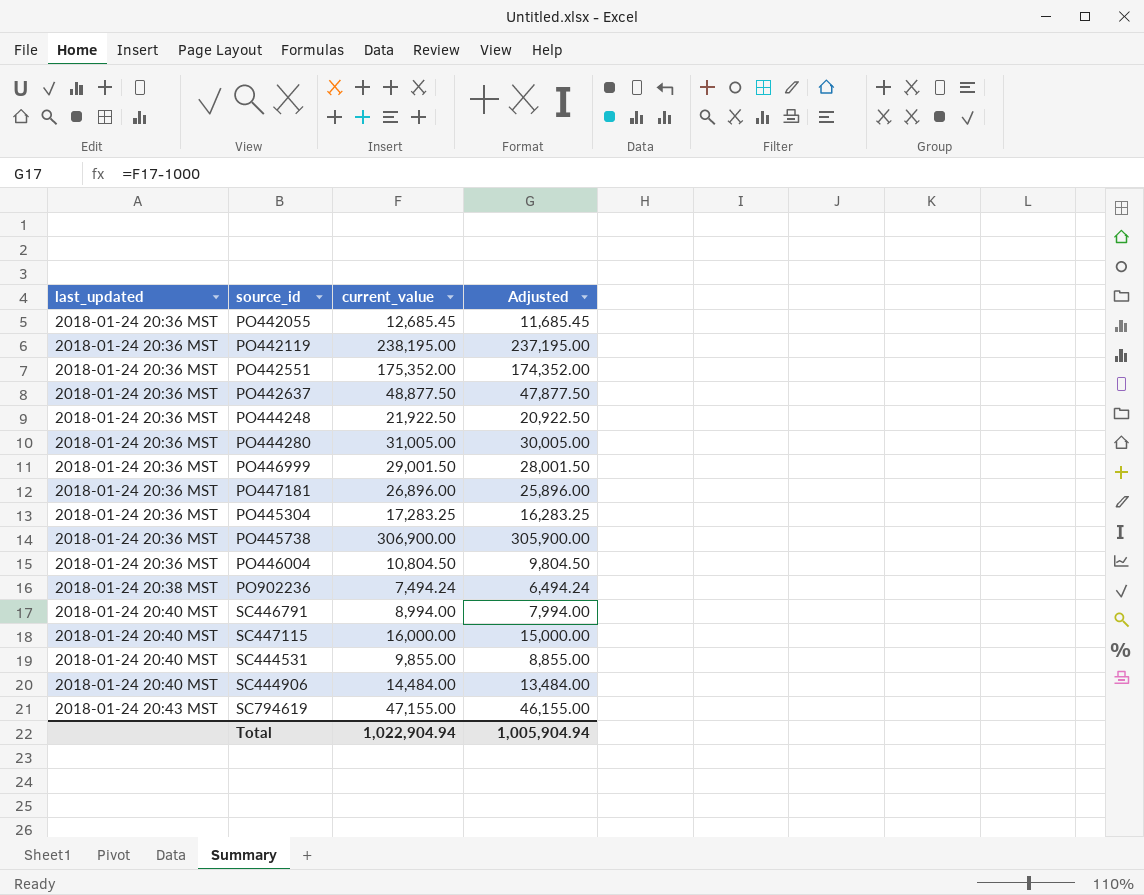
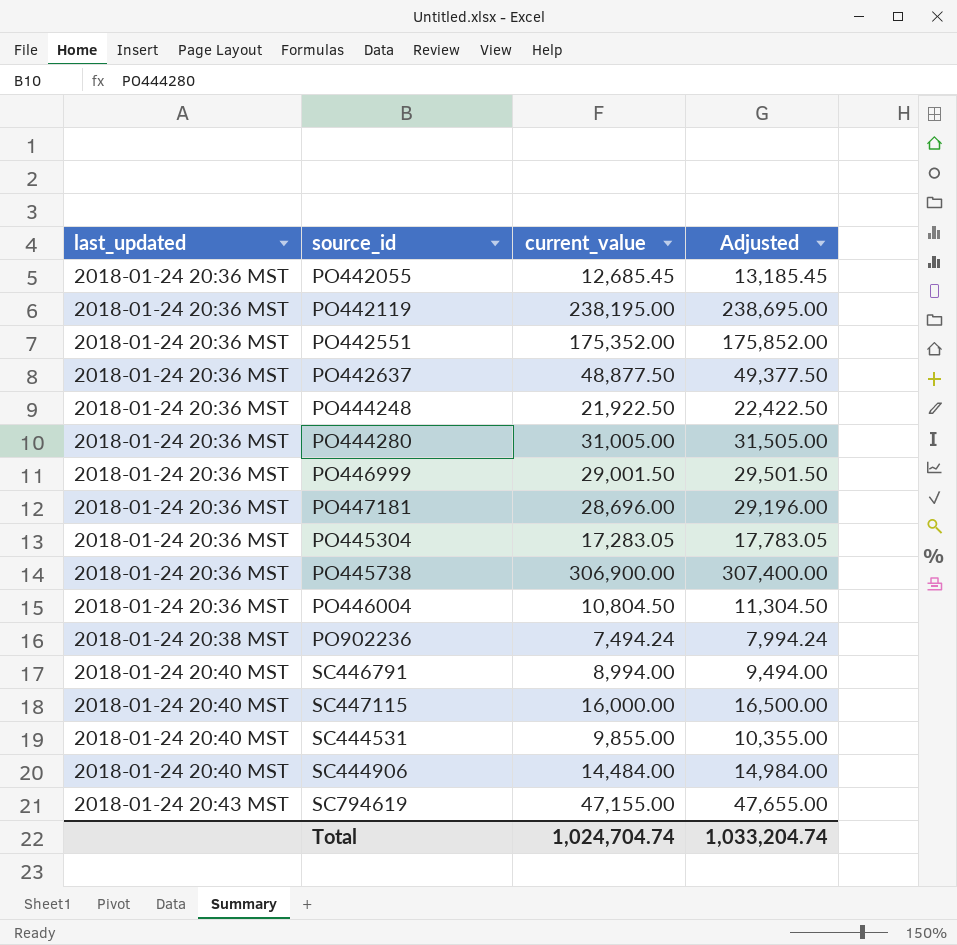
column Adjusted | formula: [current_value] - 1000 -> [current_value] + 500
PO447181 | current_value: 26,896.00 -> 28,696.00
PO445304 | current_value: 17,283.25 -> 17,283.05
Total | current_value: 1,022,904.94 -> 1,024,704.74
Total | Adjusted: 1,005,904.94 -> 1,033,204.74

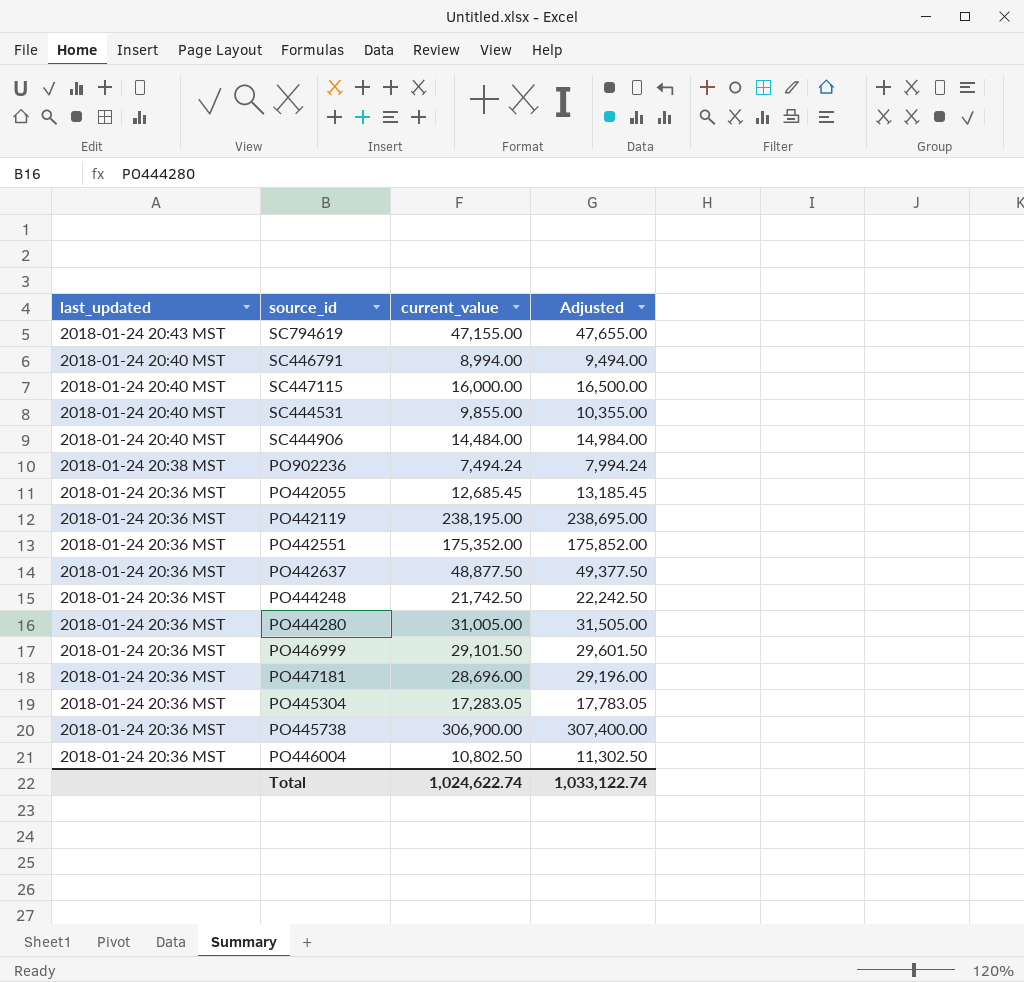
row order: last_updated ascending -> last_updated descending
PO444248 | current_value: 21,922.50 -> 21,742.50
PO444248 | Adjusted: 22,422.50 -> 22,242.50
PO446999 | current_value: 29,001.50 -> 29,101.50
PO446999 | Adjusted: 29,501.50 -> 29,601.50
PO446004 | current_value: 10,804.50 -> 10,802.50
PO446004 | Adjusted: 11,304.50 -> 11,302.50
Total | current_value: 1,024,704.74 -> 1,024,622.74
Total | Adjusted: 1,033,204.74 -> 1,033,122.74

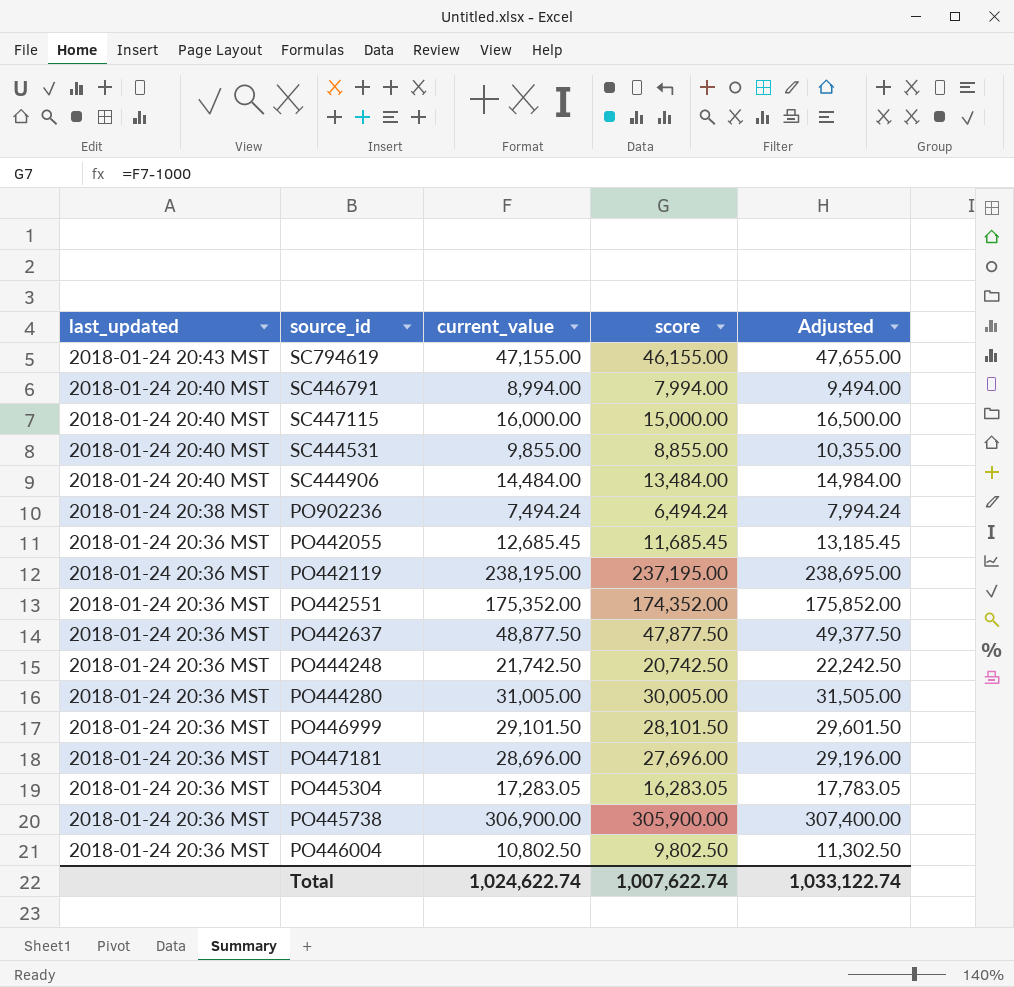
column score | formula: none -> [current_value] - 1000

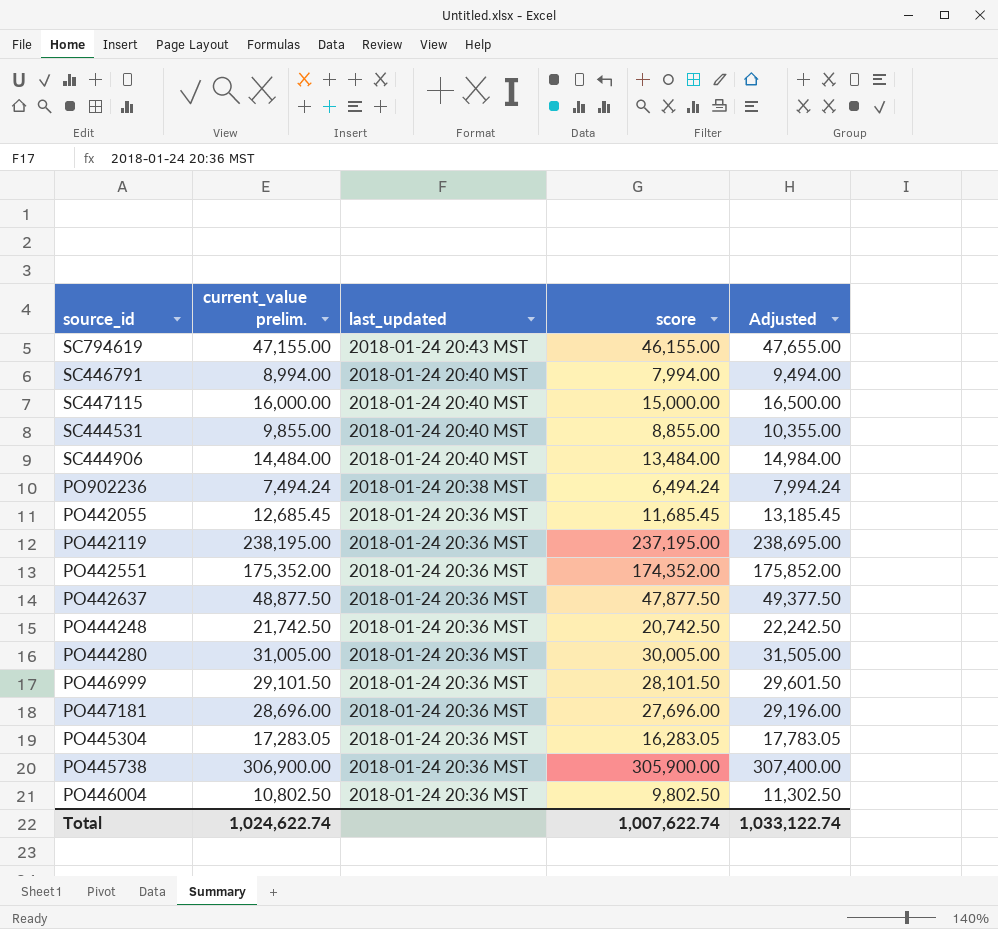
column name: current_value -> current_value prelim.
column last_updated | position: 1 -> 3

